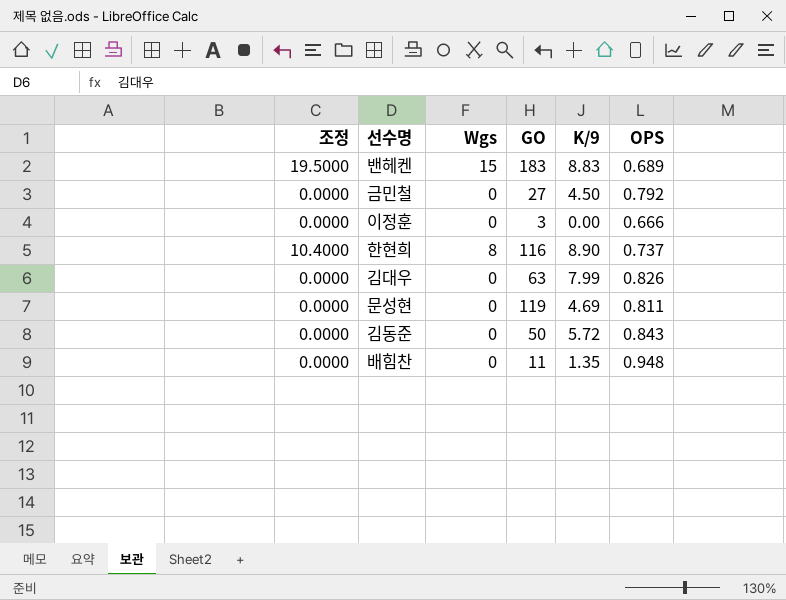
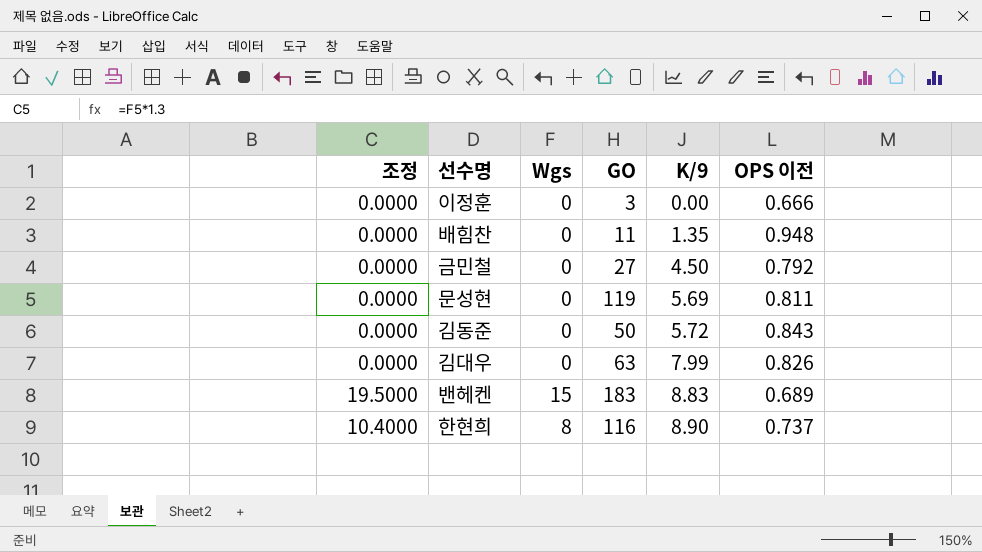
row order: none -> K/9 ascending
column name: OPS -> OPS 이전
문성현 | K/9: 4.69 -> 5.69

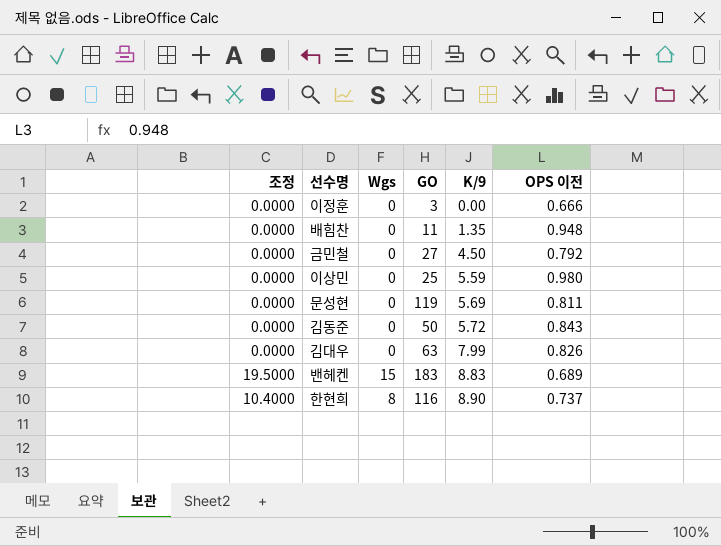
row 이상민: none -> 0.0000 | 0 | 25 | 5.59 | 0.980

